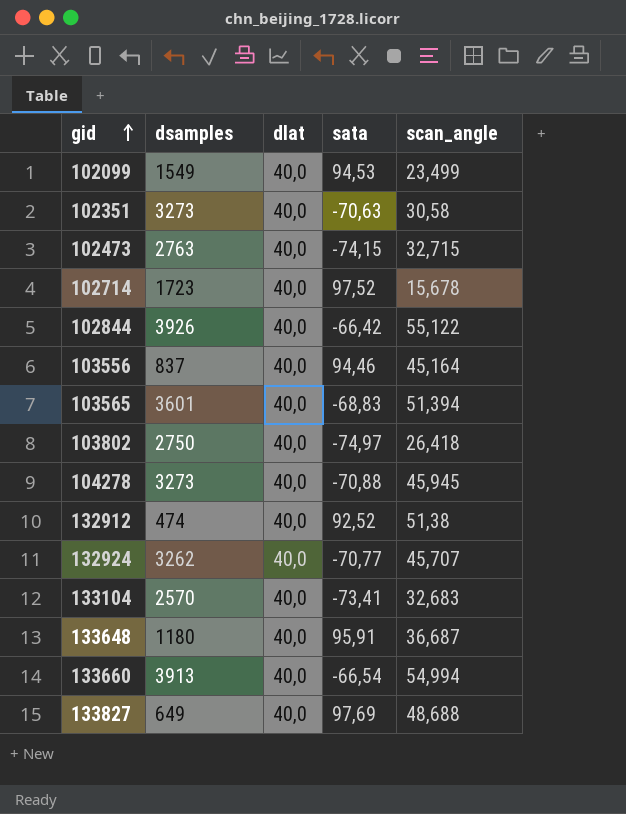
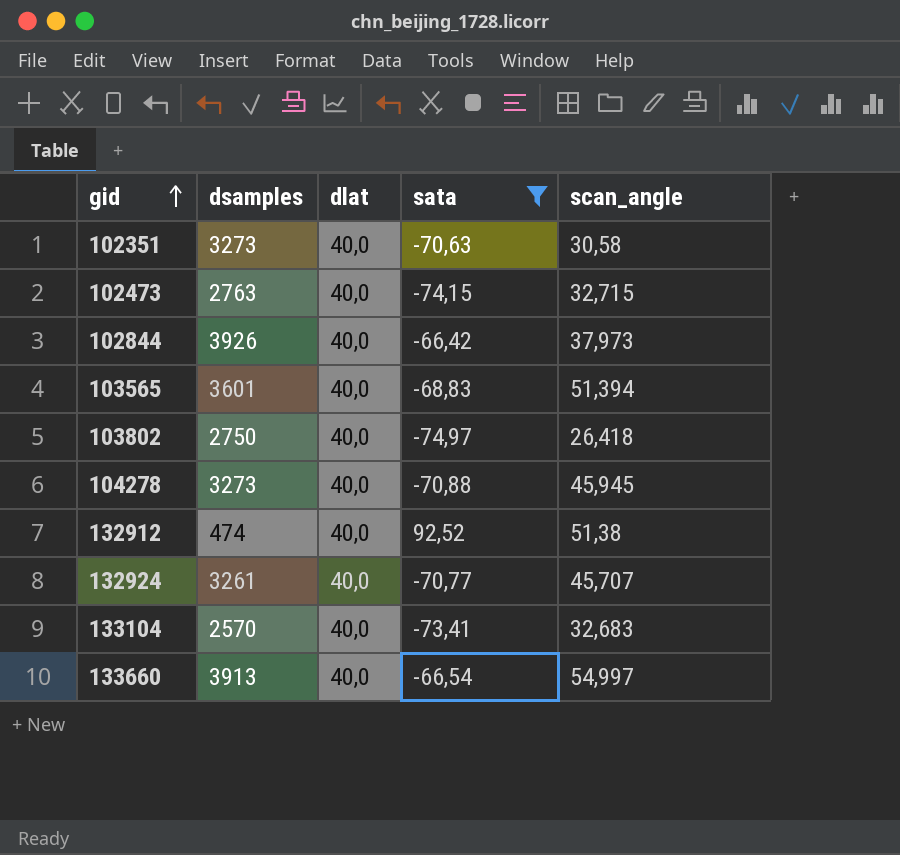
filter: none -> sata <= 92,52
102844 | scan_angle: 55,122 -> 37,973
132924 | dsamples: 3262 -> 3261
133660 | scan_angle: 54,994 -> 54,997

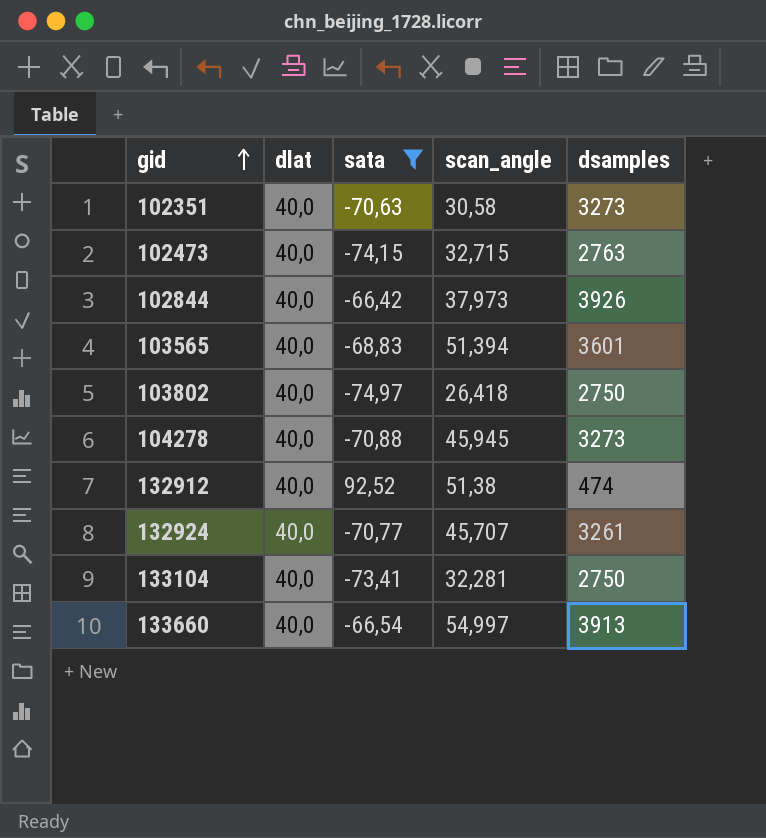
column dsamples | position: 2 -> 5
133104 | scan_angle: 32,683 -> 32,281
133104 | dsamples: 2570 -> 2750

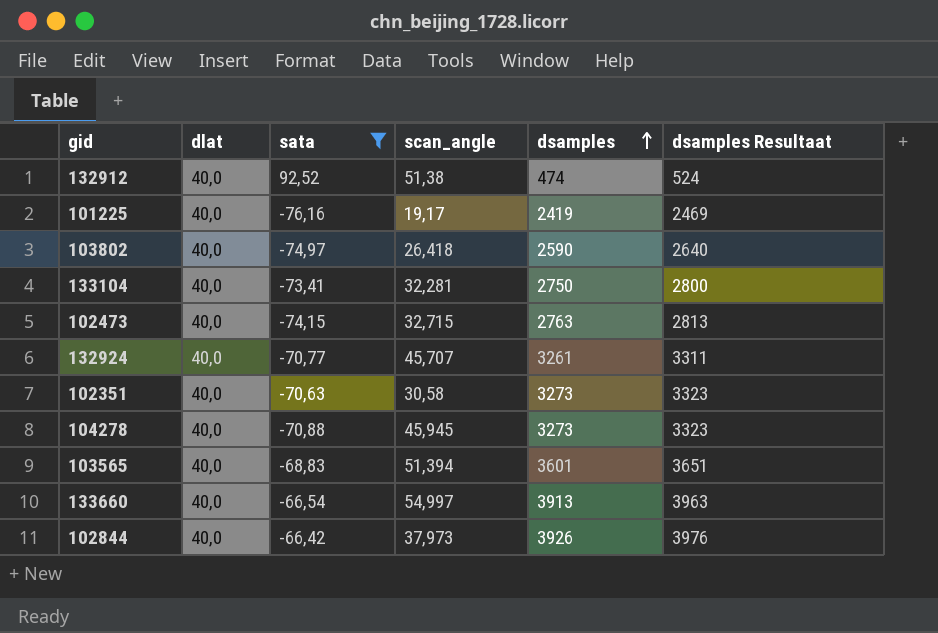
row order: gid ascending -> dsamples ascending
column dsamples Resultaat | formula: none -> [dsamples] + 50
row 101225: none -> 40,0 | -76,16 | 19,17 | 2419 | 2469
103802 | dsamples: 2750 -> 2590

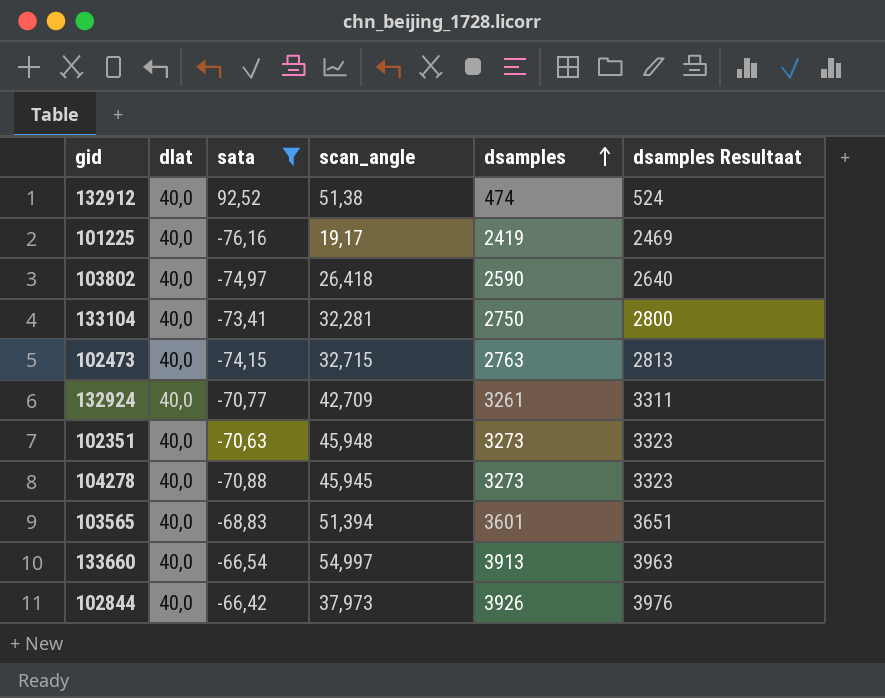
132924 | scan_angle: 45,707 -> 42,709
102351 | scan_angle: 30,58 -> 45,948

